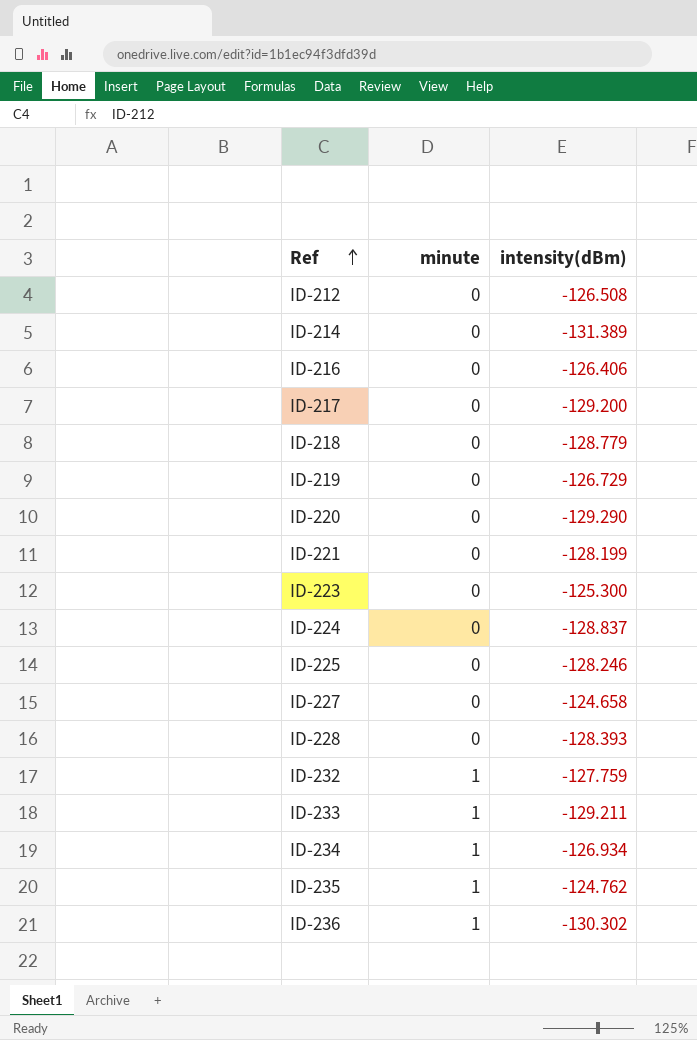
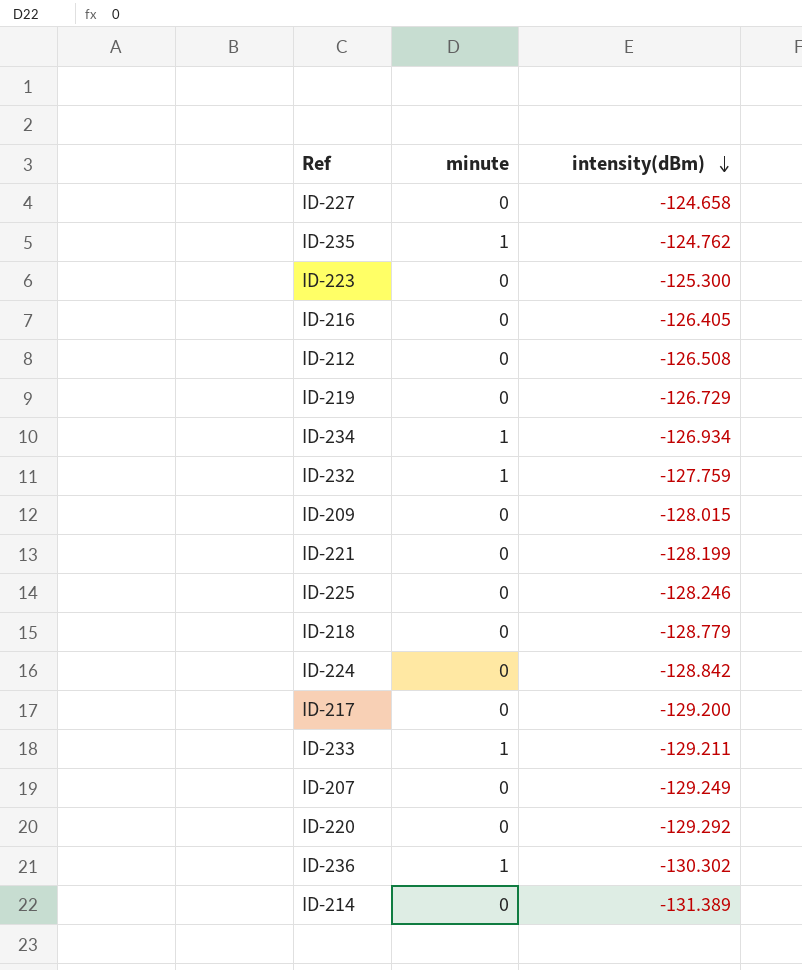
row order: Ref ascending -> intensity(dBm) descending
row ID-228: 0 | -128.393 -> none
ID-216 | intensity(dBm): -126.406 -> -126.405
row ID-209: none -> 0 | -128.015
ID-224 | intensity(dBm): -128.837 -> -128.842
row ID-207: none -> 0 | -129.249
ID-220 | intensity(dBm): -129.290 -> -129.292

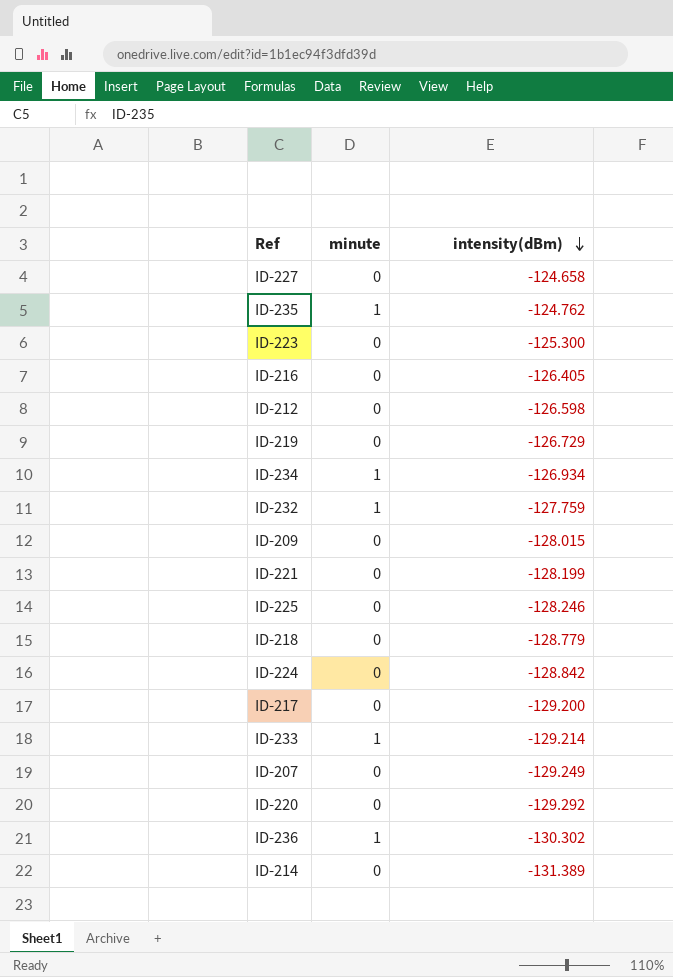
ID-212 | intensity(dBm): -126.508 -> -126.598
ID-233 | intensity(dBm): -129.211 -> -129.214

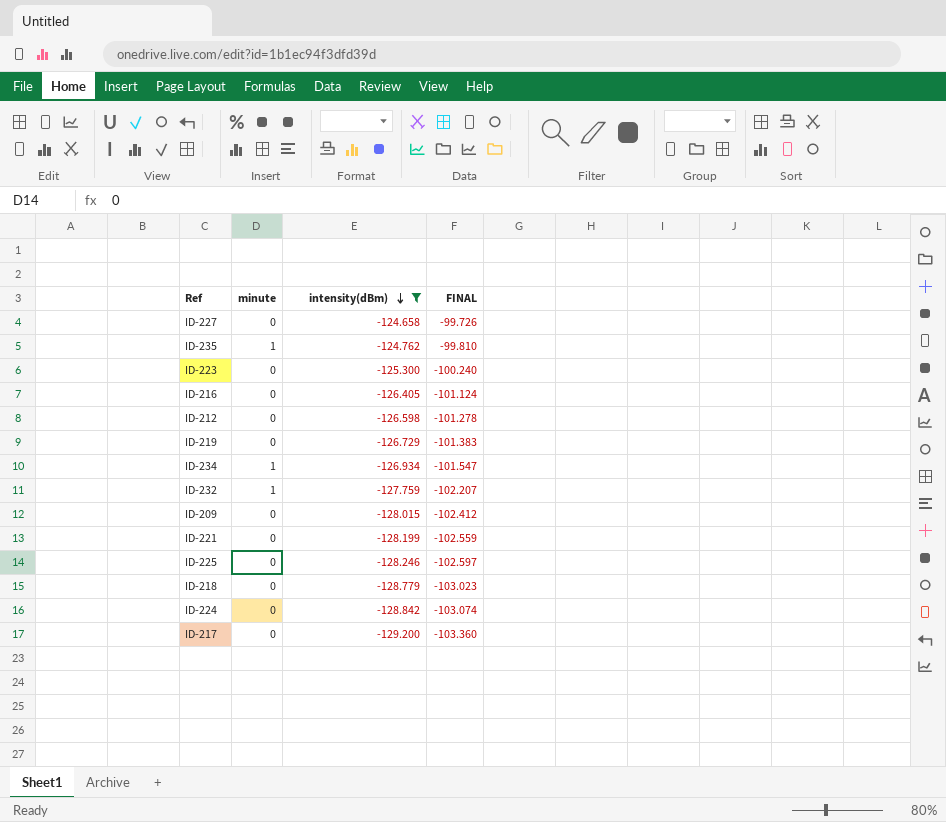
filter: none -> intensity(dBm) >= -129.200
column FINAL | formula: none -> [intensity(dBm)] * 0.8

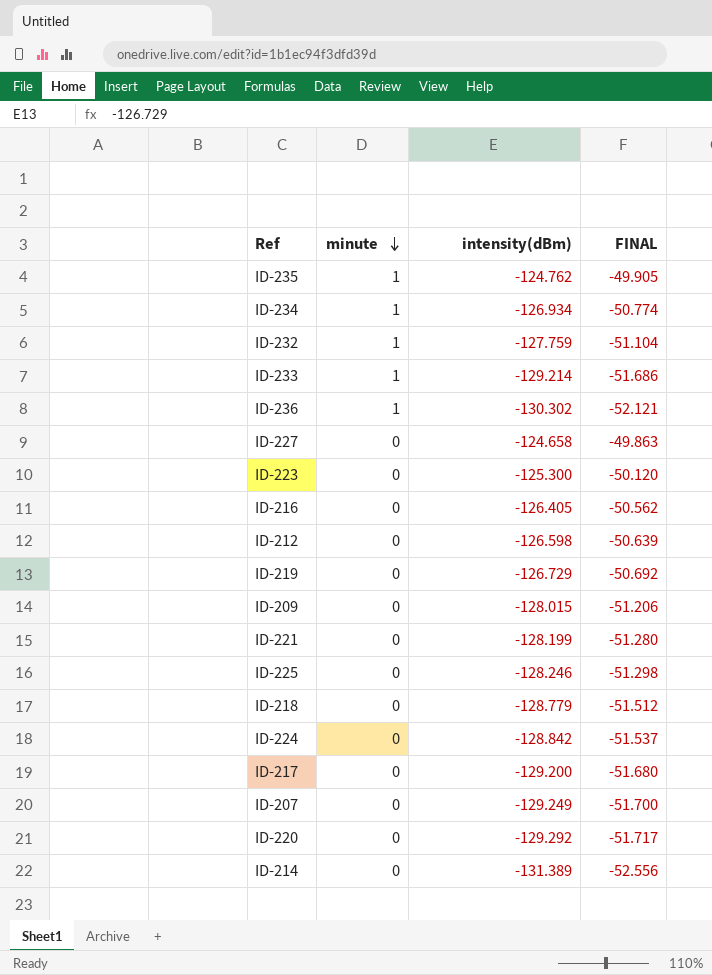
filter: intensity(dBm) >= -129.200 -> none
row order: intensity(dBm) descending -> minute descending
column FINAL | formula: [intensity(dBm)] * 0.8 -> [intensity(dBm)] * 0.4

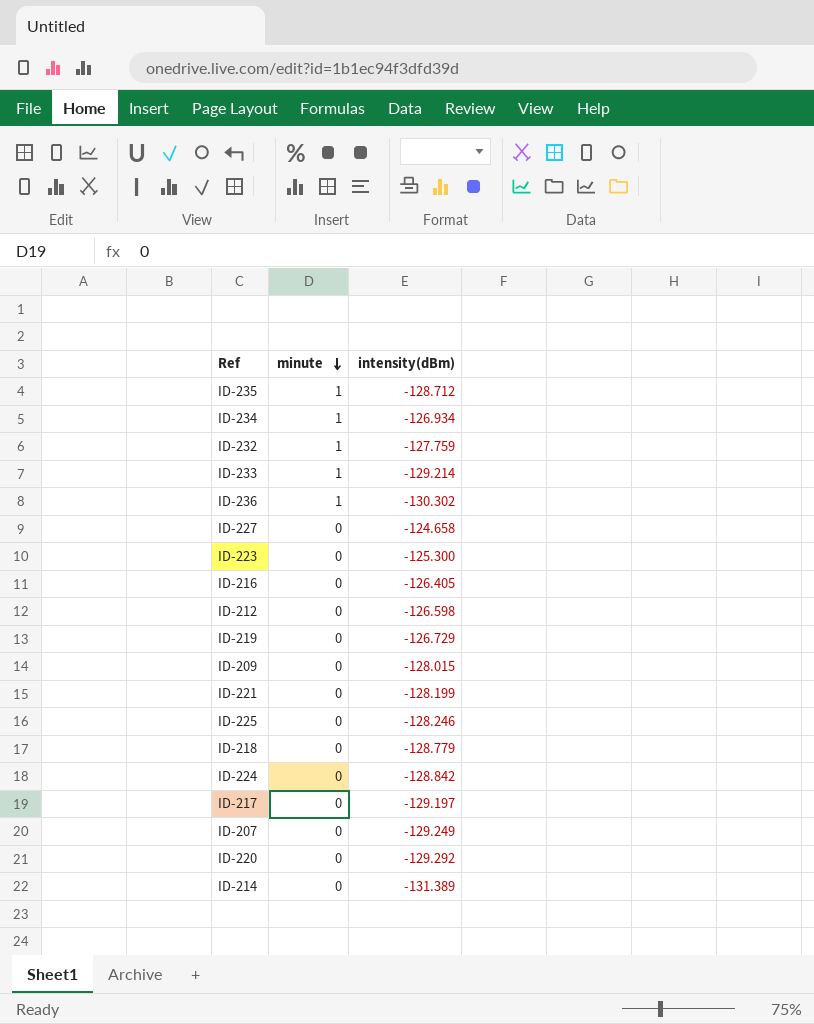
column FINAL | formula: [intensity(dBm)] * 0.4 -> none
ID-235 | intensity(dBm): -124.762 -> -128.712
ID-217 | intensity(dBm): -129.200 -> -129.197

